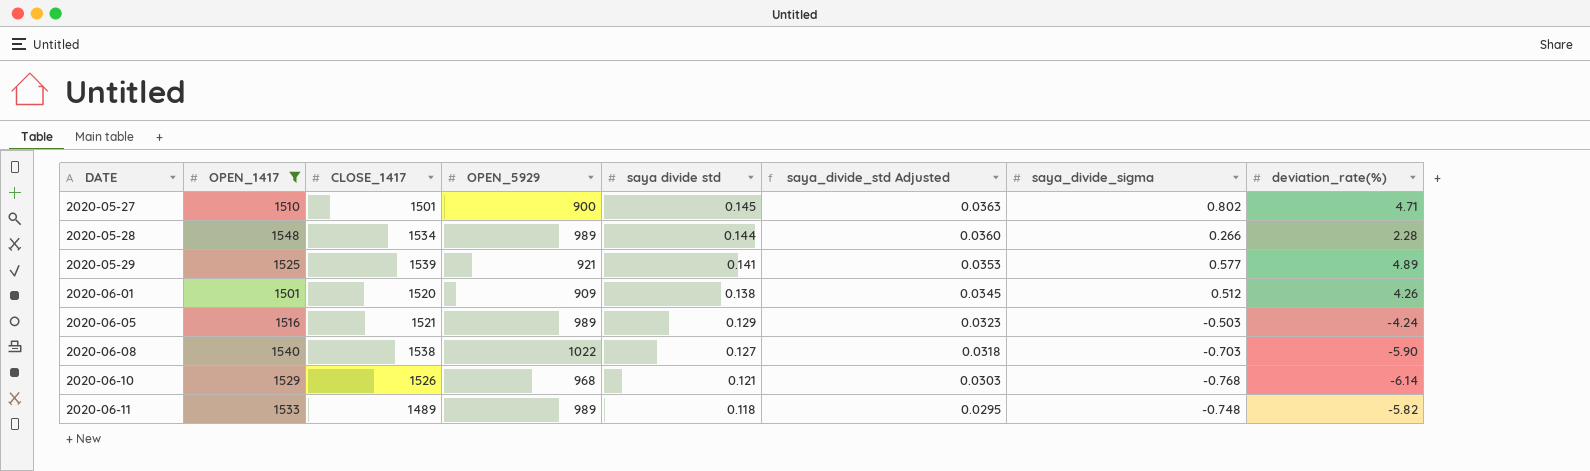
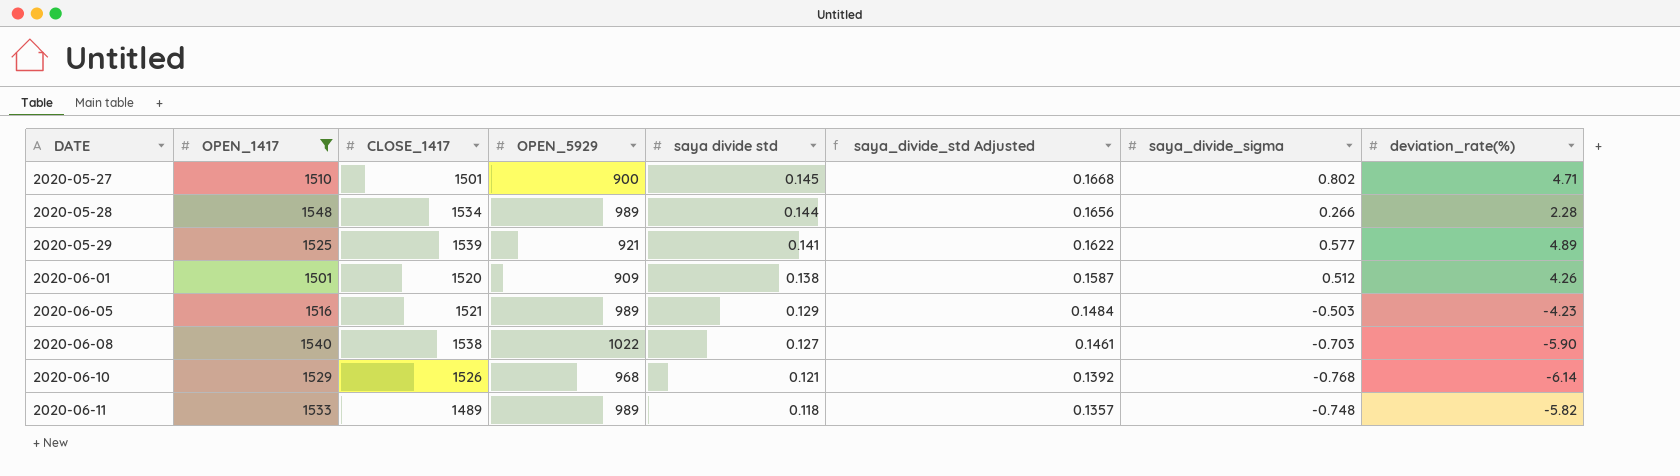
column saya_divide_std Adjusted | formula: [saya divide std] * 0.25 -> [saya divide std] * 1.15
2020-06-05 | deviation_rate(%): -4.24 -> -4.23

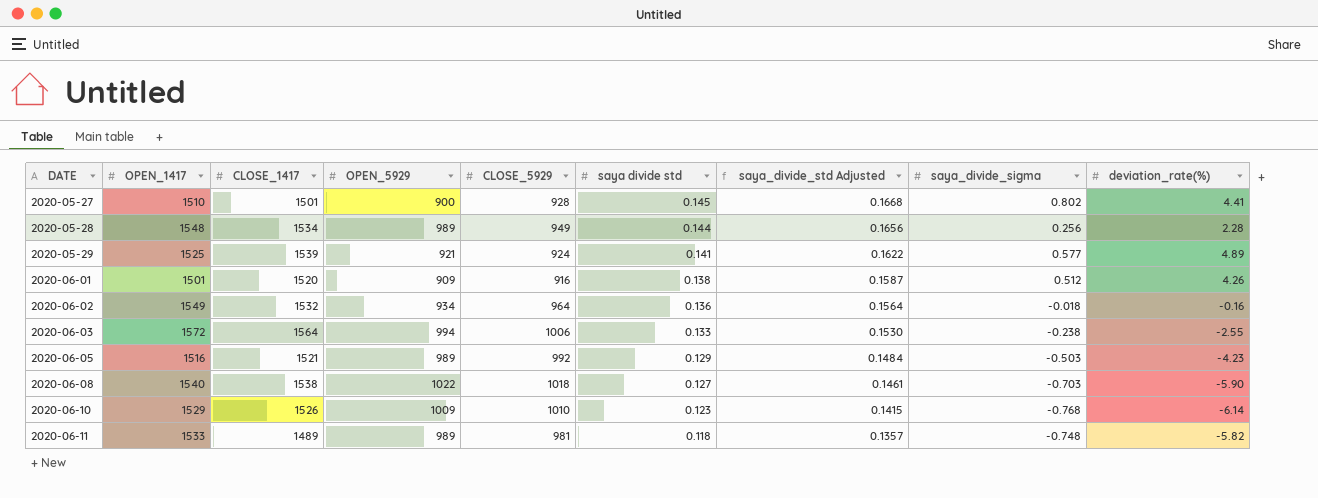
filter: OPEN_1417 <= 1548 -> none
column CLOSE_5929 | position: none -> 5
2020-05-27 | deviation_rate(%): 4.71 -> 4.41
2020-05-28 | saya_divide_sigma: 0.266 -> 0.256
2020-06-10 | OPEN_5929: 968 -> 1009
2020-06-10 | saya divide std: 0.121 -> 0.123
2020-06-10 | saya_divide_std Adjusted: 0.1392 -> 0.1415

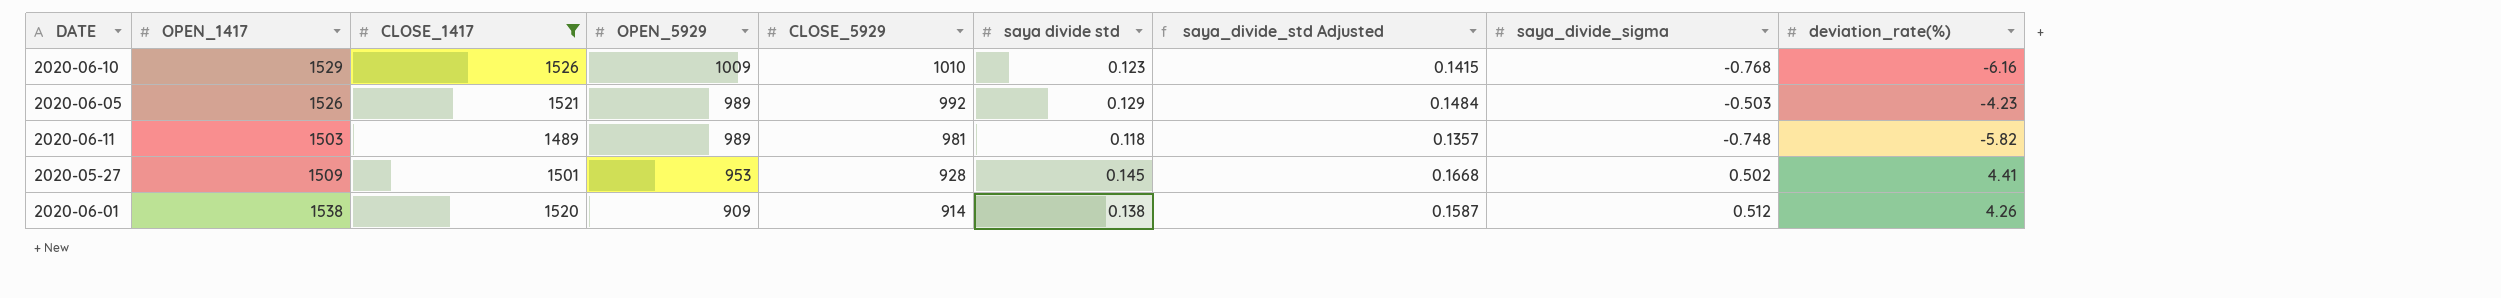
filter: none -> CLOSE_1417 <= 1526
row order: DATE ascending -> OPEN_5929 descending
2020-06-10 | deviation_rate(%): -6.14 -> -6.16
2020-06-05 | OPEN_1417: 1516 -> 1526
2020-06-11 | OPEN_1417: 1533 -> 1503
2020-05-27 | OPEN_1417: 1510 -> 1509
2020-05-27 | OPEN_5929: 900 -> 953
2020-05-27 | saya_divide_sigma: 0.802 -> 0.502
2020-06-01 | OPEN_1417: 1501 -> 1538
2020-06-01 | CLOSE_5929: 916 -> 914

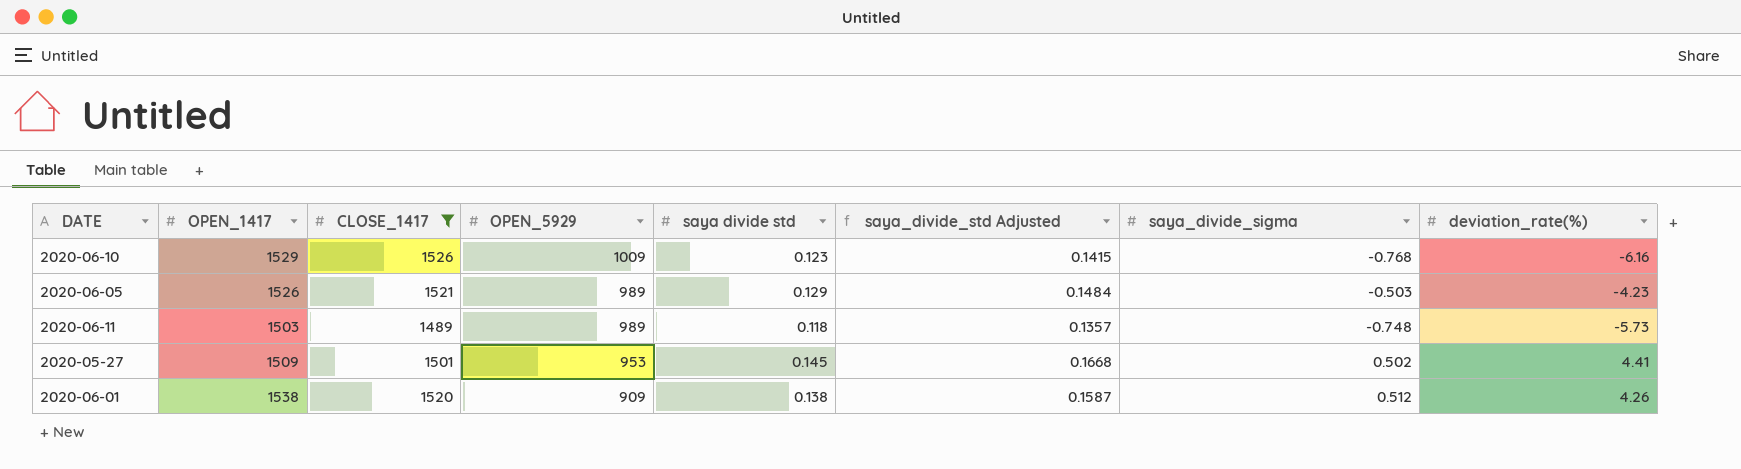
column CLOSE_5929 | position: 5 -> none
2020-06-11 | deviation_rate(%): -5.82 -> -5.73

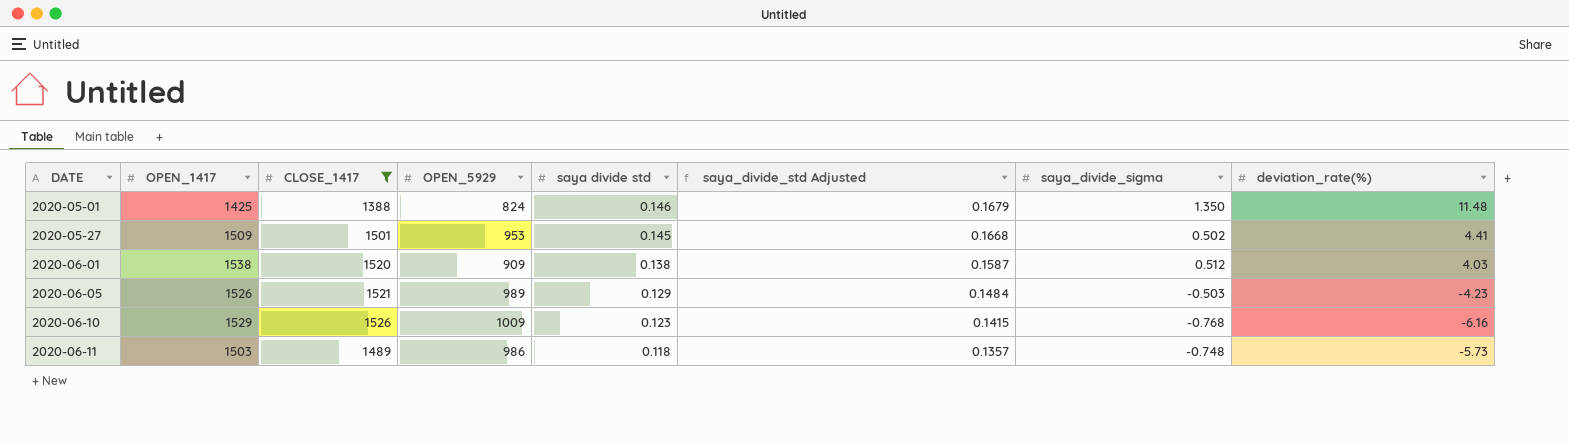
row order: OPEN_5929 descending -> DATE ascending
row 2020-05-01: none -> 1425 | 1388 | 824 | 0.146 | 0.1679 | 1.350 | 11.48
2020-06-01 | deviation_rate(%): 4.26 -> 4.03
2020-06-11 | OPEN_5929: 989 -> 986

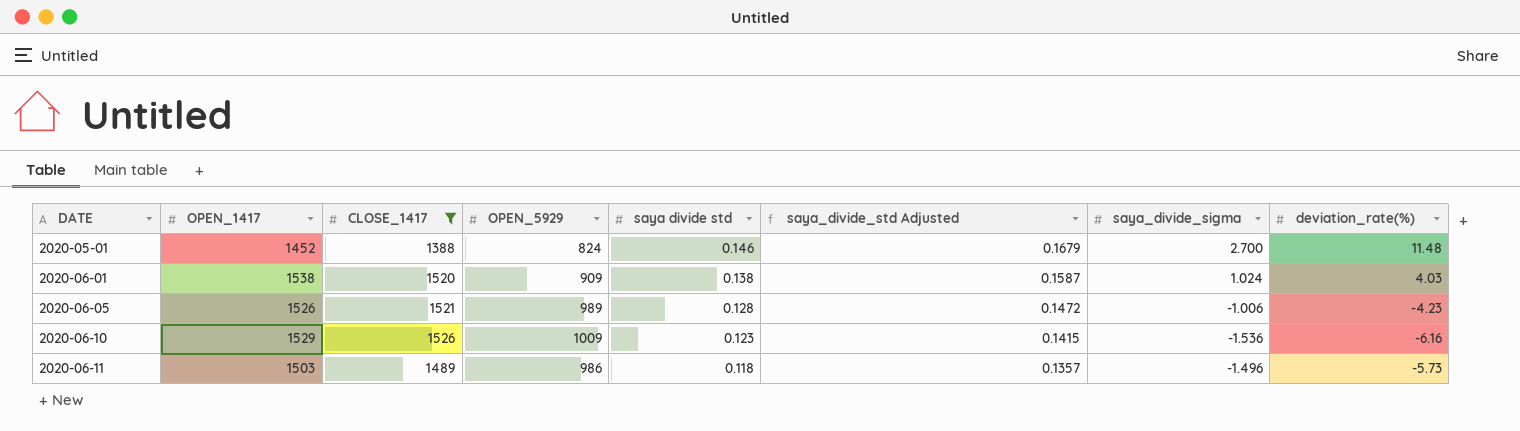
row 2020-05-27: 1509 | 1501 | 953 | 0.145 | 0.1668 | 0.502 | 4.41 -> none
2020-05-01 | OPEN_1417: 1425 -> 1452
2020-05-01 | saya_divide_sigma: 1.350 -> 2.700
2020-06-01 | saya_divide_sigma: 0.512 -> 1.024
2020-06-05 | saya divide std: 0.129 -> 0.128
2020-06-05 | saya_divide_std Adjusted: 0.1484 -> 0.1472
2020-06-05 | saya_divide_sigma: -0.503 -> -1.006
2020-06-10 | saya_divide_sigma: -0.768 -> -1.536
2020-06-11 | saya_divide_sigma: -0.748 -> -1.496

